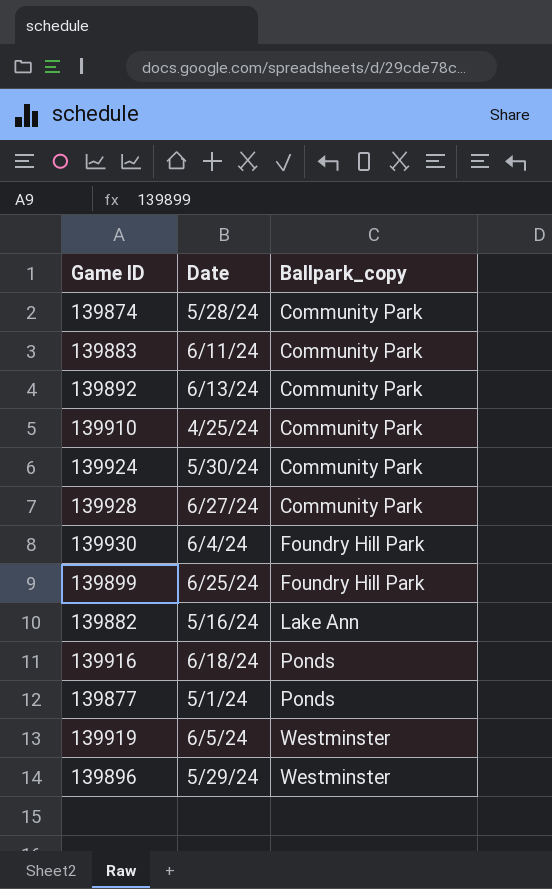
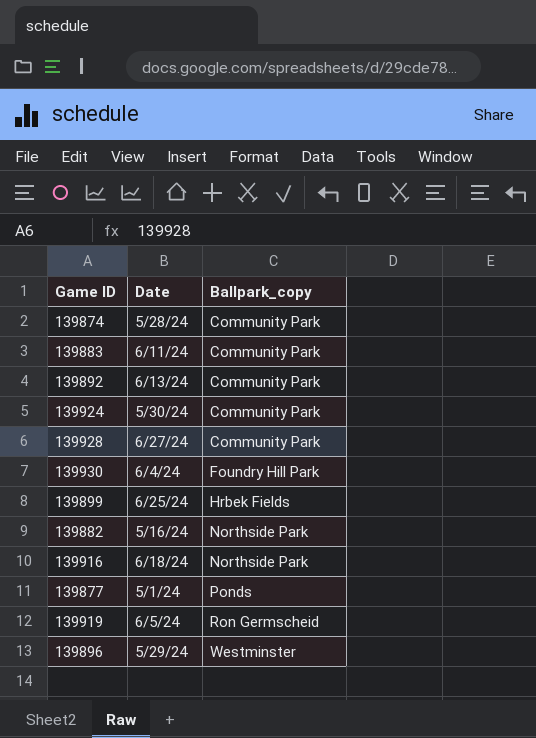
row 139910: 4/25/24 | Community Park -> none
139899 | Ballpark_copy: Foundry Hill Park -> Hrbek Fields
139882 | Ballpark_copy: Lake Ann -> Northside Park
139916 | Ballpark_copy: Ponds -> Northside Park
139919 | Ballpark_copy: Westminster -> Ron Germscheid

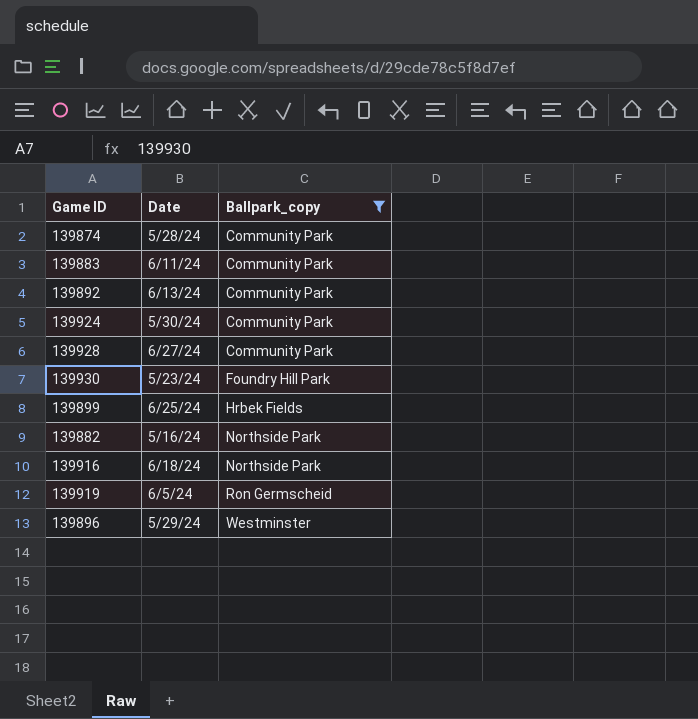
filter: none -> Ballpark_copy != Ponds
139930 | Date: 6/4/24 -> 5/23/24

